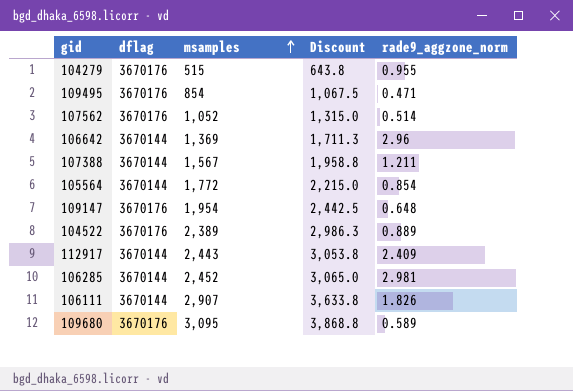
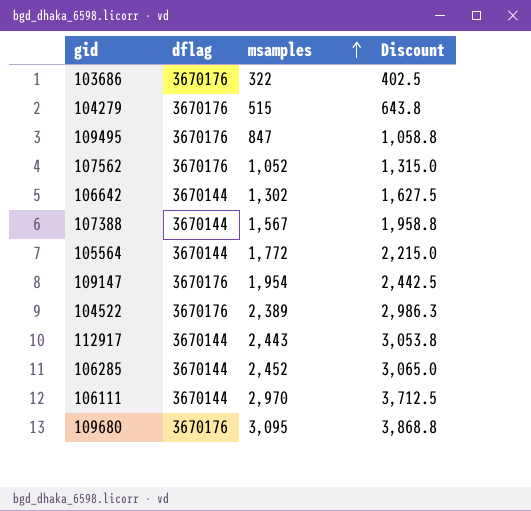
column rade9_aggzone_norm | position: 5 -> none
row 103686: none -> 3670176 | 322 | 402.5
109495 | msamples: 854 -> 847
109495 | Discount: 1,067.5 -> 1,058.8
106642 | msamples: 1,369 -> 1,302
106642 | Discount: 1,711.3 -> 1,627.5
106111 | msamples: 2,907 -> 2,970
106111 | Discount: 3,633.8 -> 3,712.5

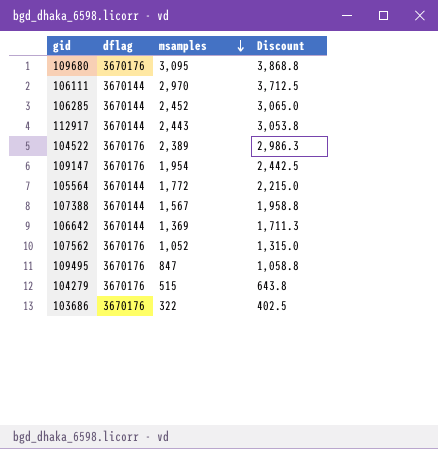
row order: msamples ascending -> msamples descending
106642 | msamples: 1,302 -> 1,369
106642 | Discount: 1,627.5 -> 1,711.3

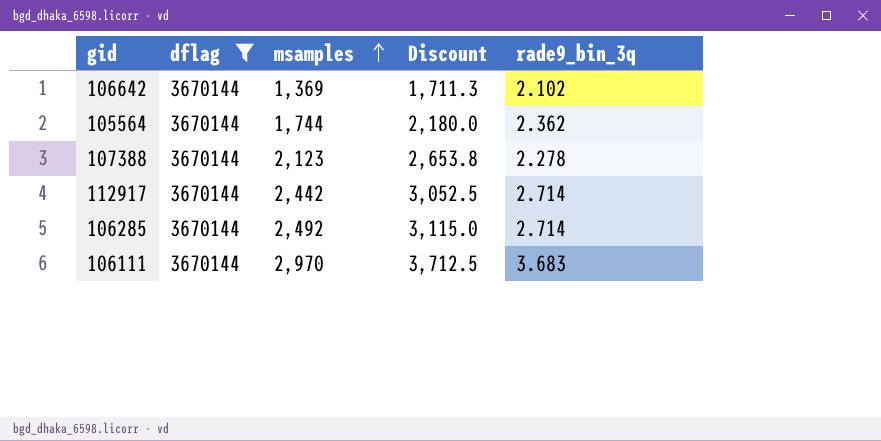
filter: none -> dflag = 3670144
row order: msamples descending -> msamples ascending
column rade9_bin_3q | position: none -> 5
105564 | msamples: 1,772 -> 1,744
105564 | Discount: 2,215.0 -> 2,180.0
107388 | msamples: 1,567 -> 2,123
107388 | Discount: 1,958.8 -> 2,653.8
112917 | msamples: 2,443 -> 2,442
112917 | Discount: 3,053.8 -> 3,052.5
106285 | msamples: 2,452 -> 2,492
106285 | Discount: 3,065.0 -> 3,115.0

